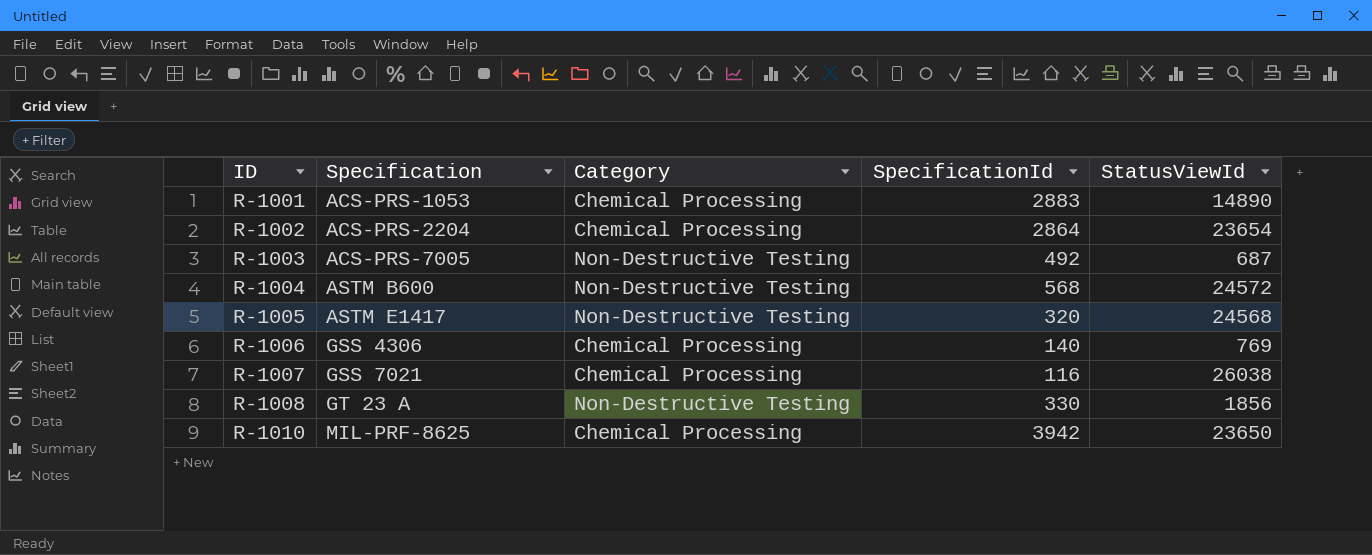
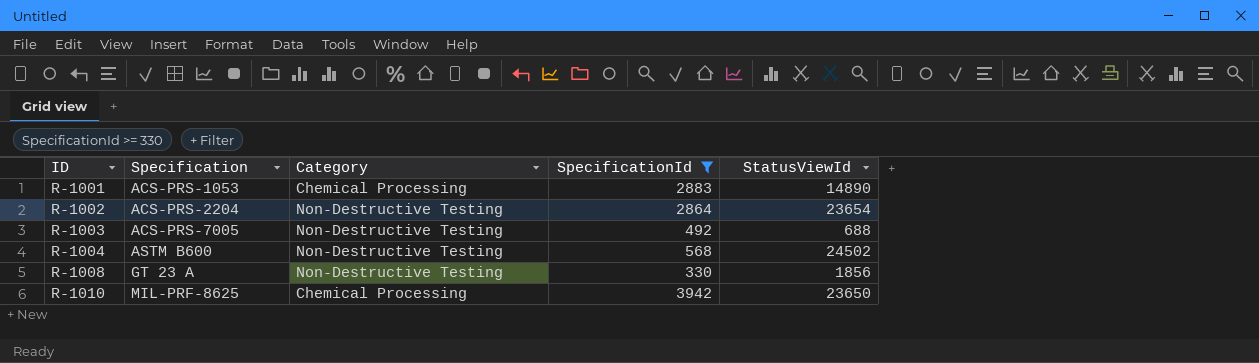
filter: none -> SpecificationId >= 330
R-1002 | Category: Chemical Processing -> Non-Destructive Testing
R-1003 | StatusViewId: 687 -> 688
R-1004 | StatusViewId: 24572 -> 24502

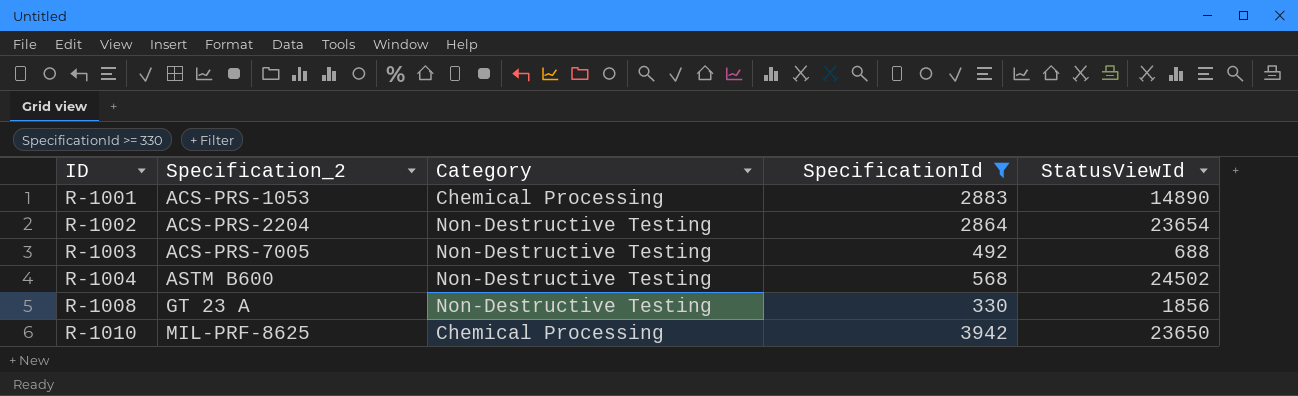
column name: Specification -> Specification_2

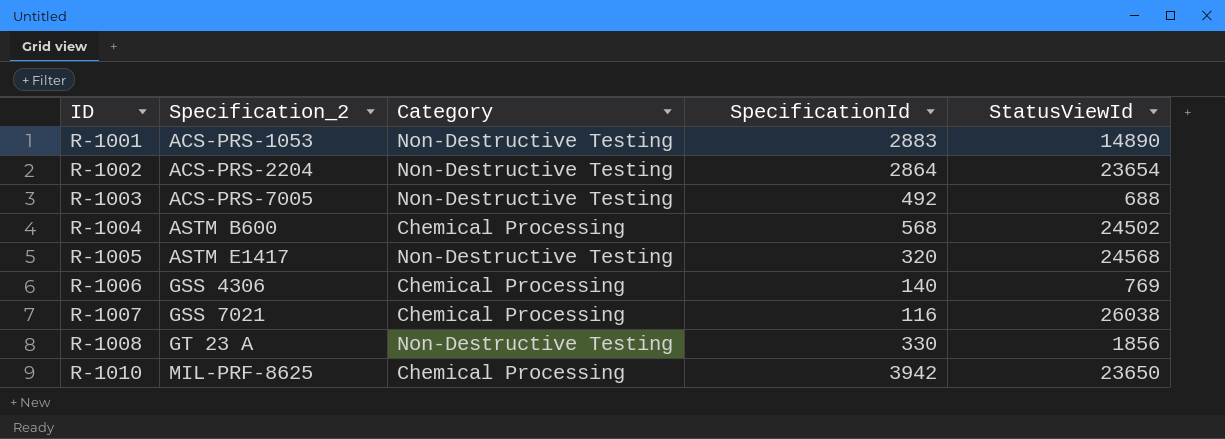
filter: SpecificationId >= 330 -> none
R-1001 | Category: Chemical Processing -> Non-Destructive Testing
R-1004 | Category: Non-Destructive Testing -> Chemical Processing

